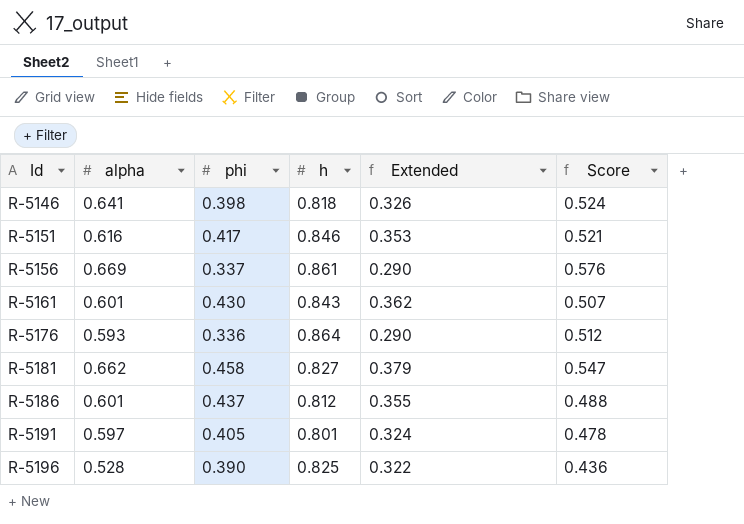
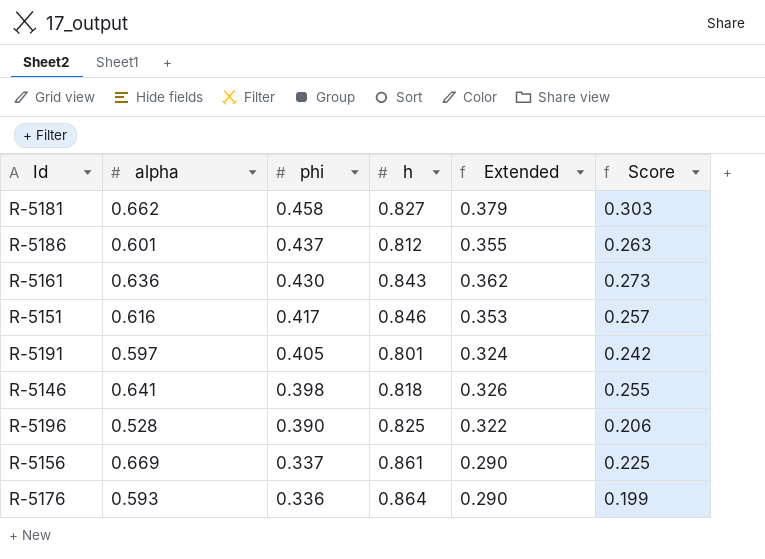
row order: Id ascending -> phi descending
column Score | formula: [alpha] * [h] -> [alpha] * [phi]
R-5161 | alpha: 0.601 -> 0.636

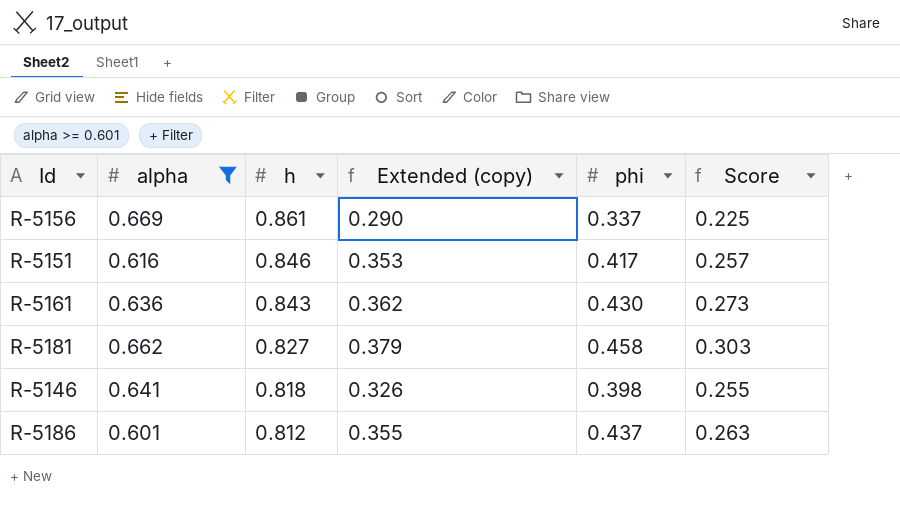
filter: none -> alpha >= 0.601
row order: phi descending -> h descending
column name: Extended -> Extended (copy)
column phi | position: 3 -> 5

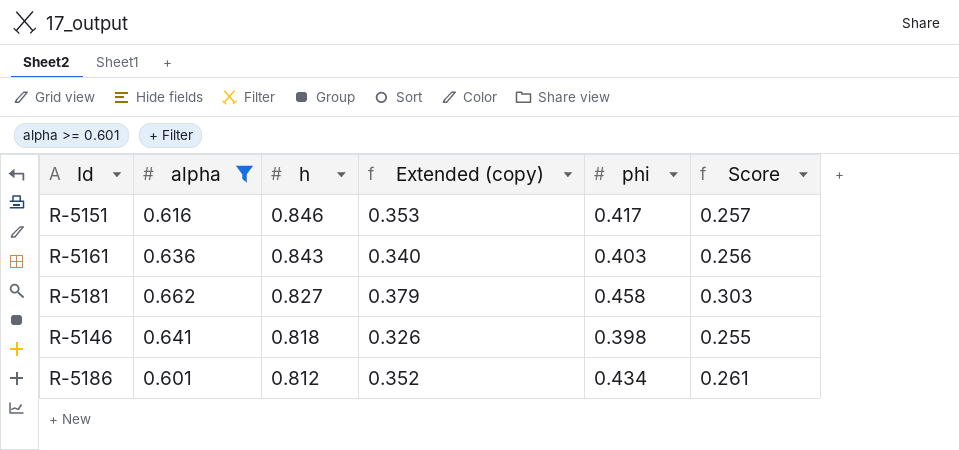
row R-5156: 0.669 | 0.861 | 0.290 | 0.337 | 0.225 -> none
R-5161 | Extended (copy): 0.362 -> 0.340
R-5161 | phi: 0.430 -> 0.403
R-5161 | Score: 0.273 -> 0.256
R-5186 | Extended (copy): 0.355 -> 0.352
R-5186 | phi: 0.437 -> 0.434
R-5186 | Score: 0.263 -> 0.261

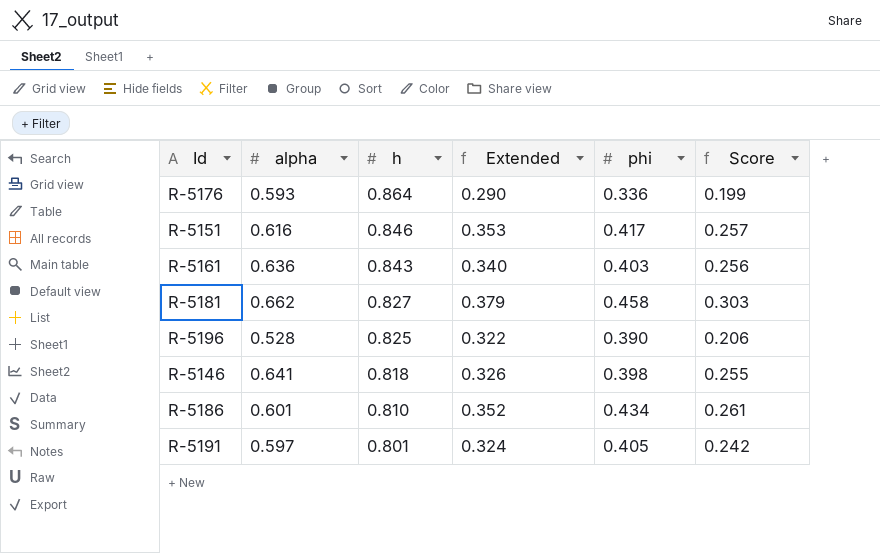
filter: alpha >= 0.601 -> none
column name: Extended (copy) -> Extended
R-5186 | h: 0.812 -> 0.810

